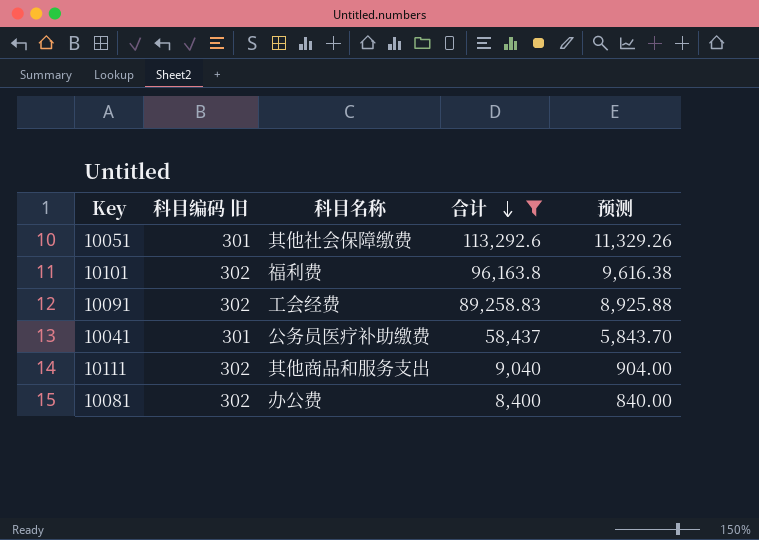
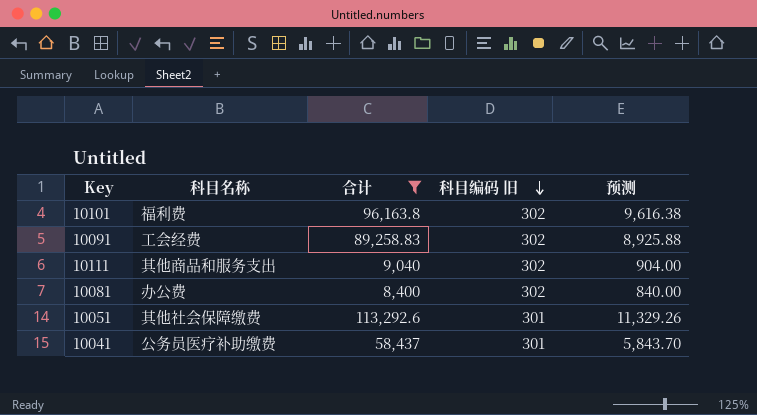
row order: 合计 descending -> 科目编码 旧 descending
column 科目编码 旧 | position: 2 -> 4

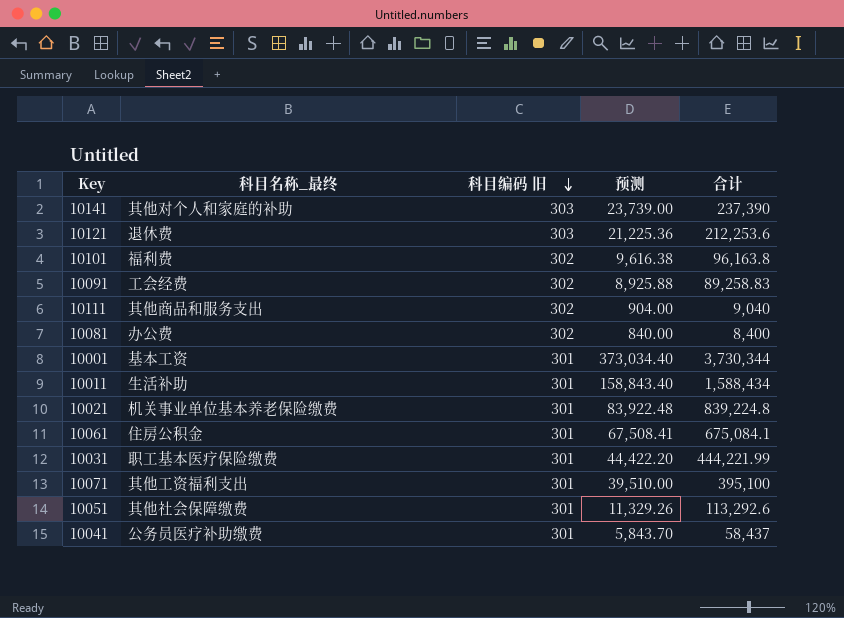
filter: 合计 <= 113,292.6 -> none
column name: 科目名称 -> 科目名称_最终
column 合计 | position: 3 -> 5

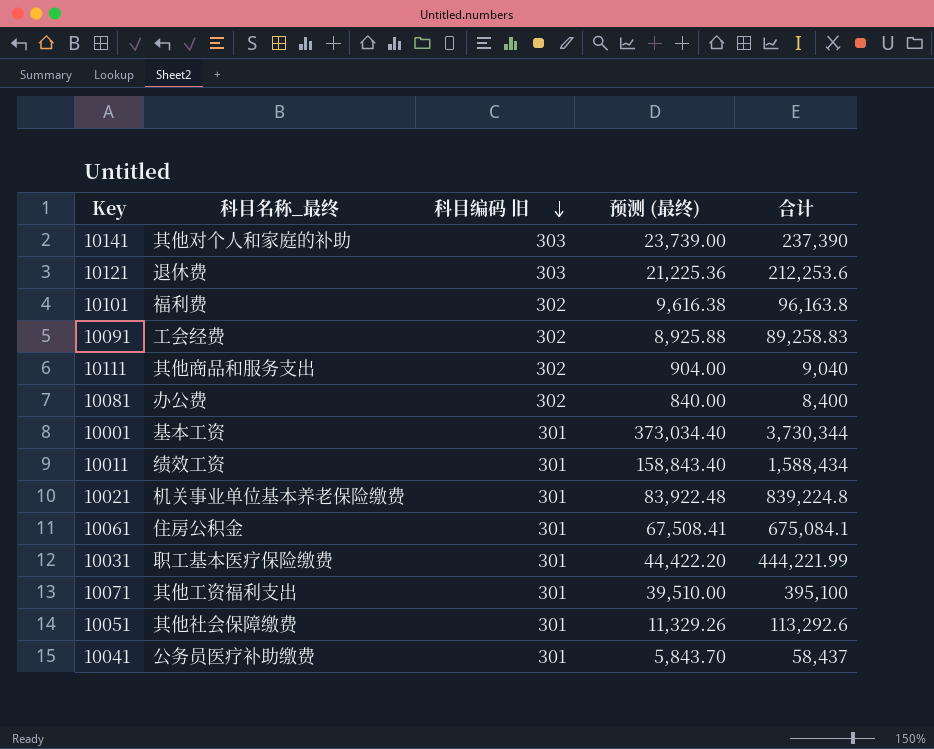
column name: 预测 -> 预测 (最终)
10011 | 科目名称_最终: 生活补助 -> 绩效工资

